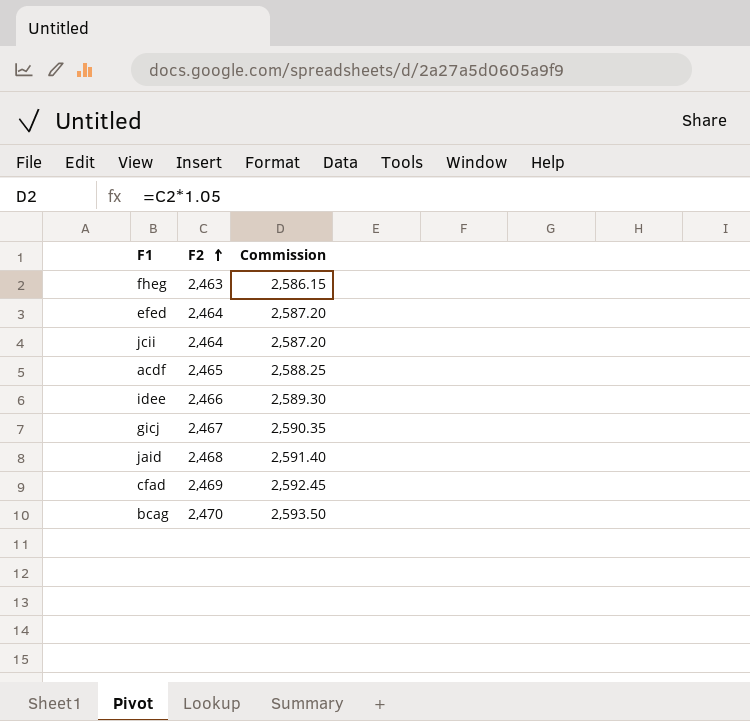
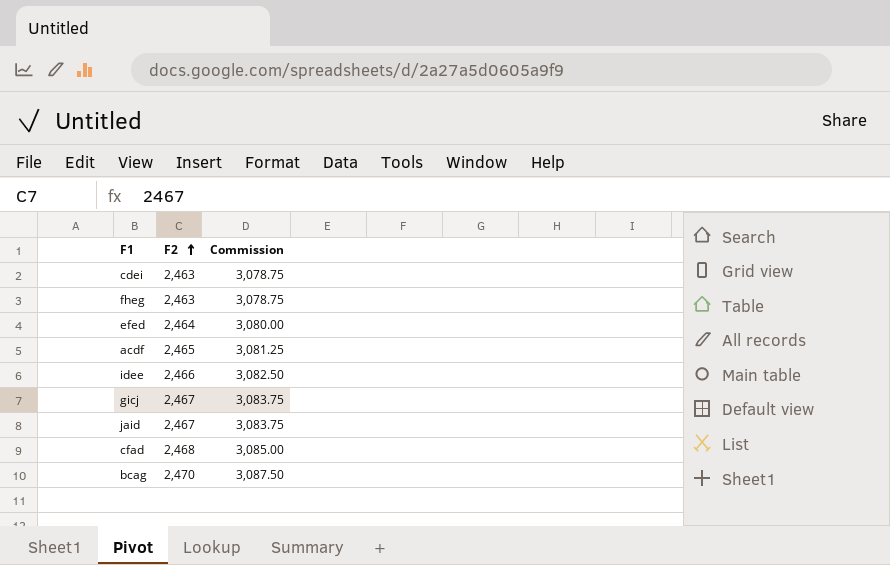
column Commission | formula: [F2] * 1.05 -> [F2] * 1.25
row jcii: 2,464 | 2,587.20 -> none
row cdei: none -> 2,463 | 3,078.75
jaid | F2: 2,468 -> 2,467
cfad | F2: 2,469 -> 2,468

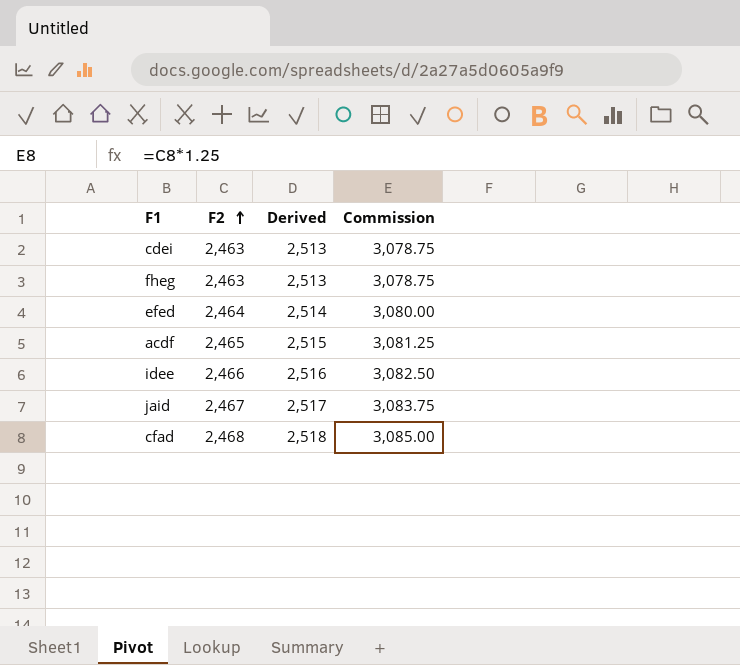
column Derived | formula: none -> [F2] + 50
row gicj: 2,467 | 3,083.75 -> none
row bcag: 2,470 | 3,087.50 -> none

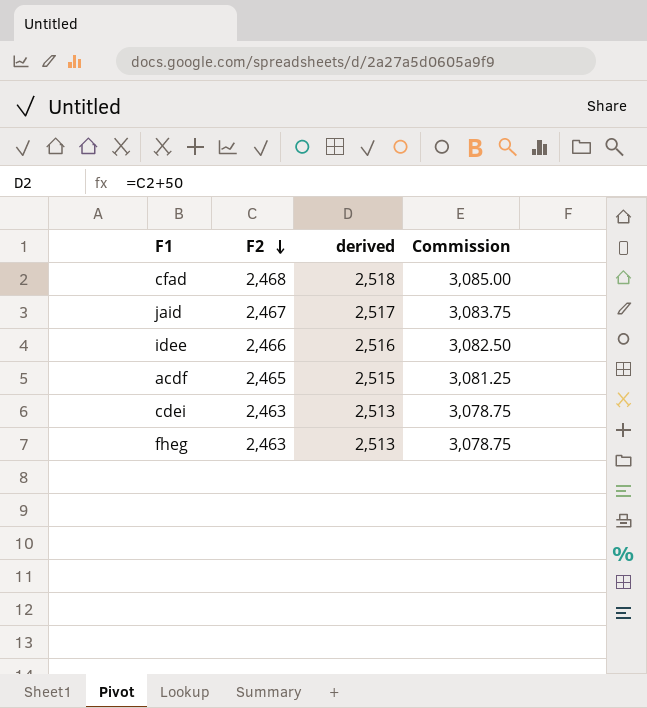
row order: F2 ascending -> F2 descending
column name: Derived -> derived
row efed: 2,464 | 2,514 | 3,080.00 -> none

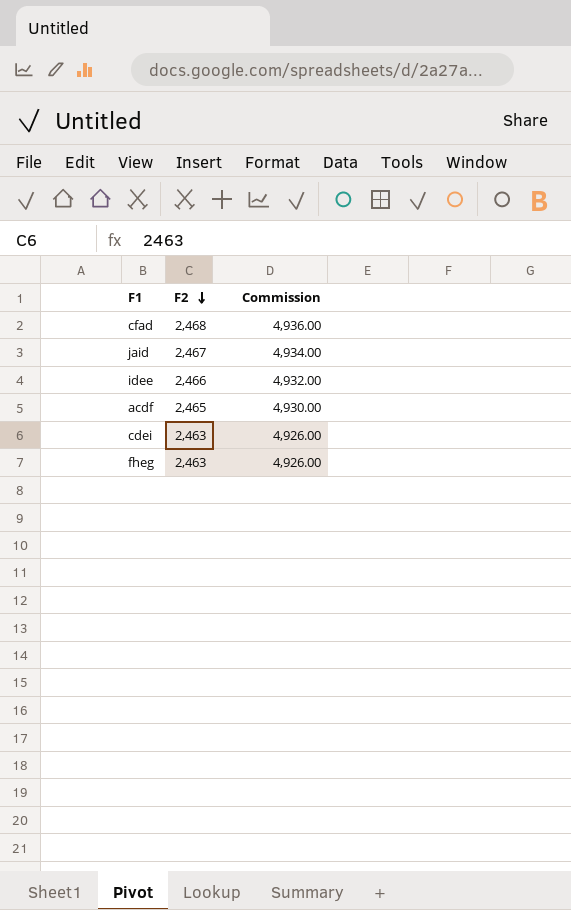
column derived | formula: [F2] + 50 -> none
column Commission | formula: [F2] * 1.25 -> [F2] * 2

